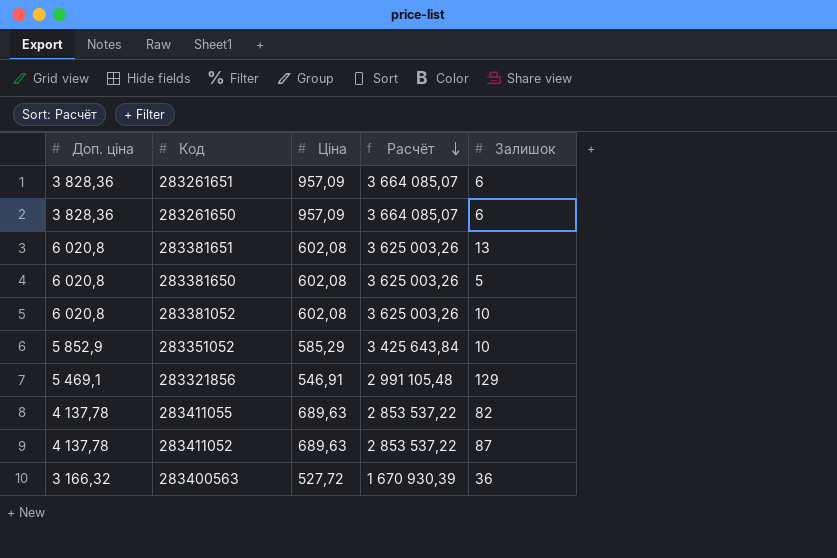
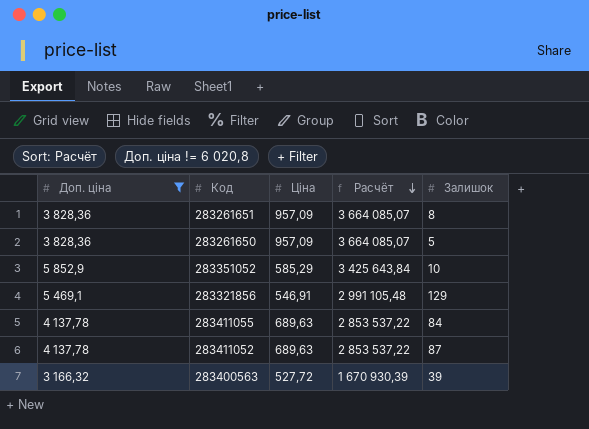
filter: none -> Доп. ціна != 6 020,8
283261651 | Залишок: 6 -> 8
283261650 | Залишок: 6 -> 5
283411055 | Залишок: 82 -> 84
283400563 | Залишок: 36 -> 39

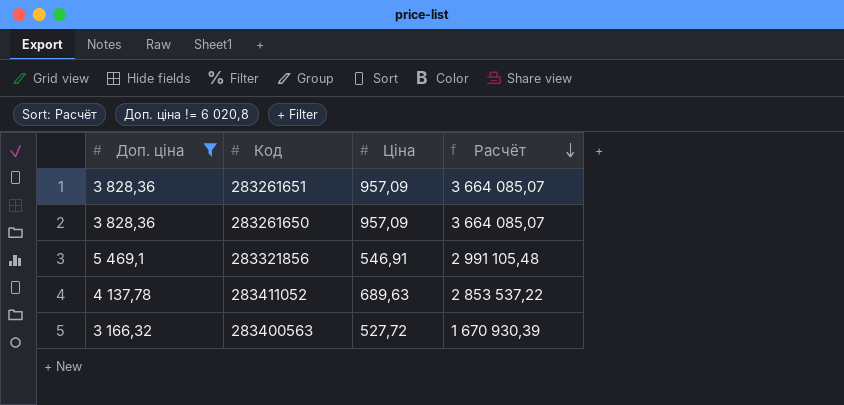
column Залишок | position: 5 -> none
row 283351052: 5 852,9 | 585,29 | 3 425 643,84 | 10 -> none
row 283411055: 4 137,78 | 689,63 | 2 853 537,22 | 84 -> none

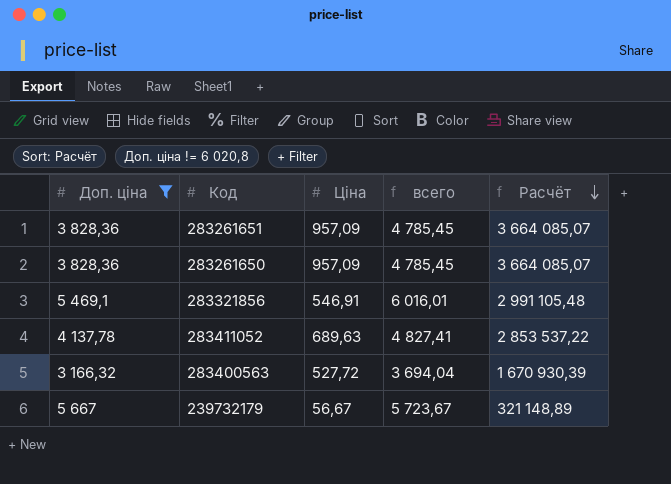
column всего | formula: none -> [Доп. ціна] + [Ціна]
row 239732179: none -> 5 667 | 56,67 | 5 723,67 | 321 148,89

